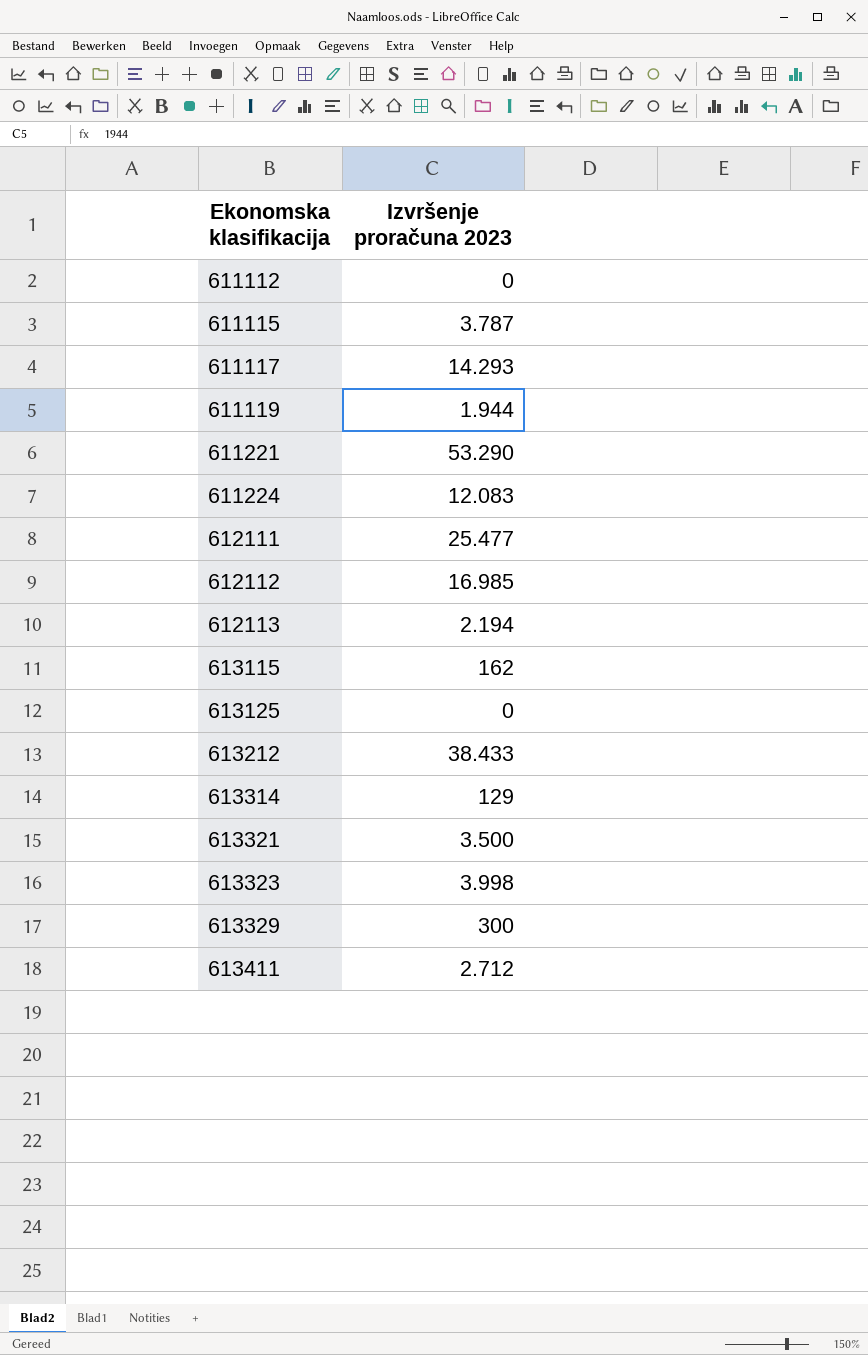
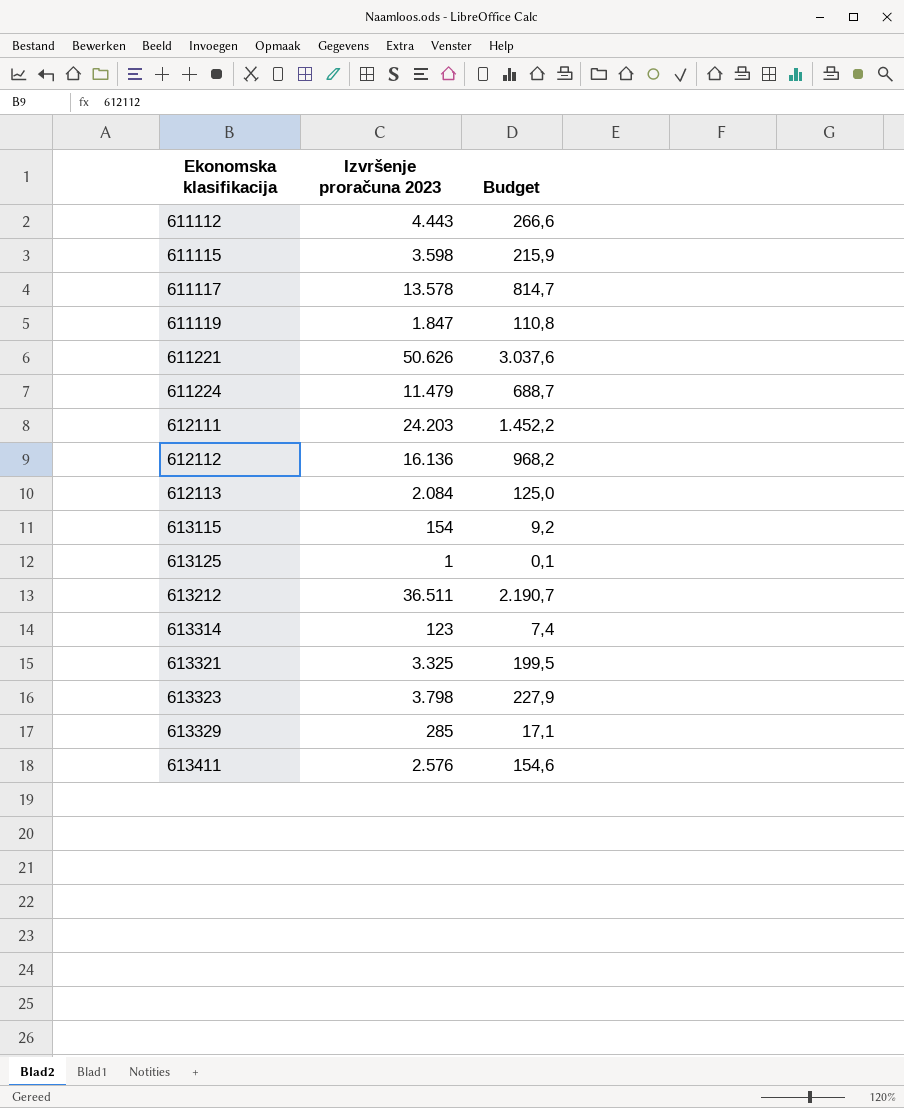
column Budget | formula: none -> [Izvršenje proračuna 2023] * 0,06
611112 | Izvršenje proračuna 2023: 0 -> 4.443
611115 | Izvršenje proračuna 2023: 3.787 -> 3.598
611117 | Izvršenje proračuna 2023: 14.293 -> 13.578
611119 | Izvršenje proračuna 2023: 1.944 -> 1.847
611221 | Izvršenje proračuna 2023: 53.290 -> 50.626
611224 | Izvršenje proračuna 2023: 12.083 -> 11.479
612111 | Izvršenje proračuna 2023: 25.477 -> 24.203
612112 | Izvršenje proračuna 2023: 16.985 -> 16.136
612113 | Izvršenje proračuna 2023: 2.194 -> 2.084
613115 | Izvršenje proračuna 2023: 162 -> 154
613125 | Izvršenje proračuna 2023: 0 -> 1
613212 | Izvršenje proračuna 2023: 38.433 -> 36.511
613314 | Izvršenje proračuna 2023: 129 -> 123
613321 | Izvršenje proračuna 2023: 3.500 -> 3.325
613323 | Izvršenje proračuna 2023: 3.998 -> 3.798
613329 | Izvršenje proračuna 2023: 300 -> 285
613411 | Izvršenje proračuna 2023: 2.712 -> 2.576

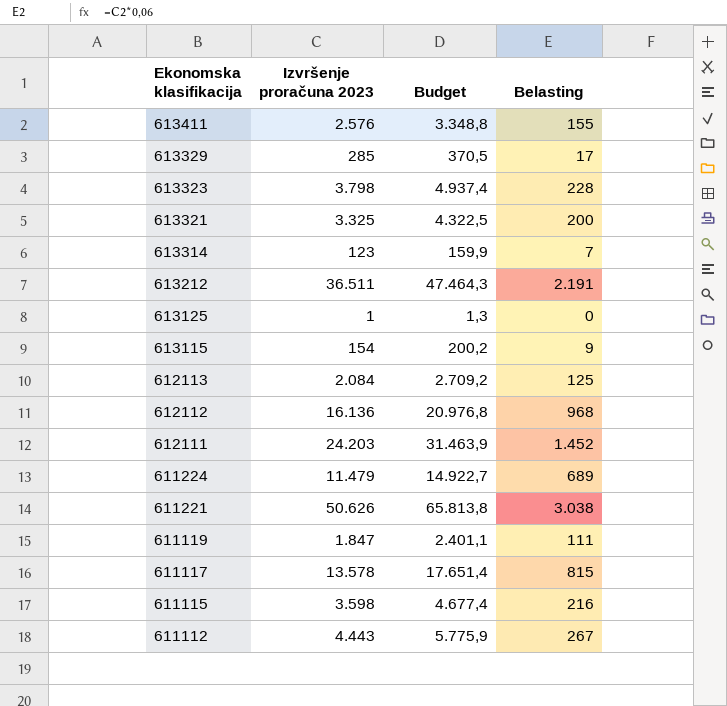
row order: Ekonomska klasifikacija ascending -> Ekonomska klasifikacija descending
column Budget | formula: [Izvršenje proračuna 2023] * 0,06 -> [Izvršenje proračuna 2023] * 1,3
column Belasting | formula: none -> [Izvršenje proračuna 2023] * 0,06

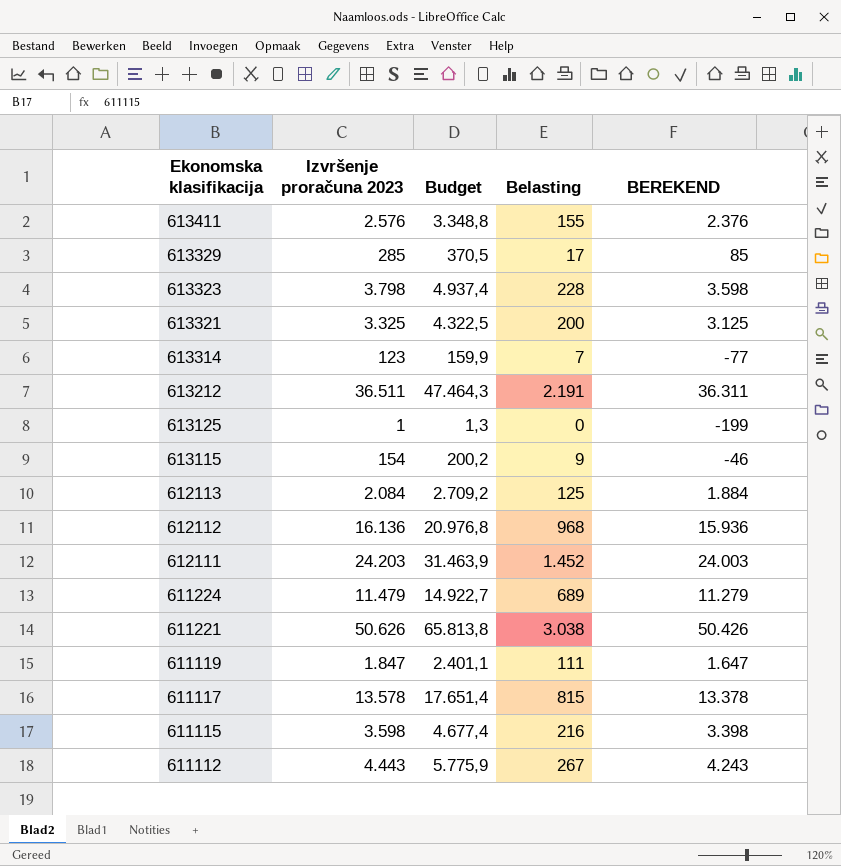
column BEREKEND | formula: none -> [Izvršenje proračuna 2023] - 200

